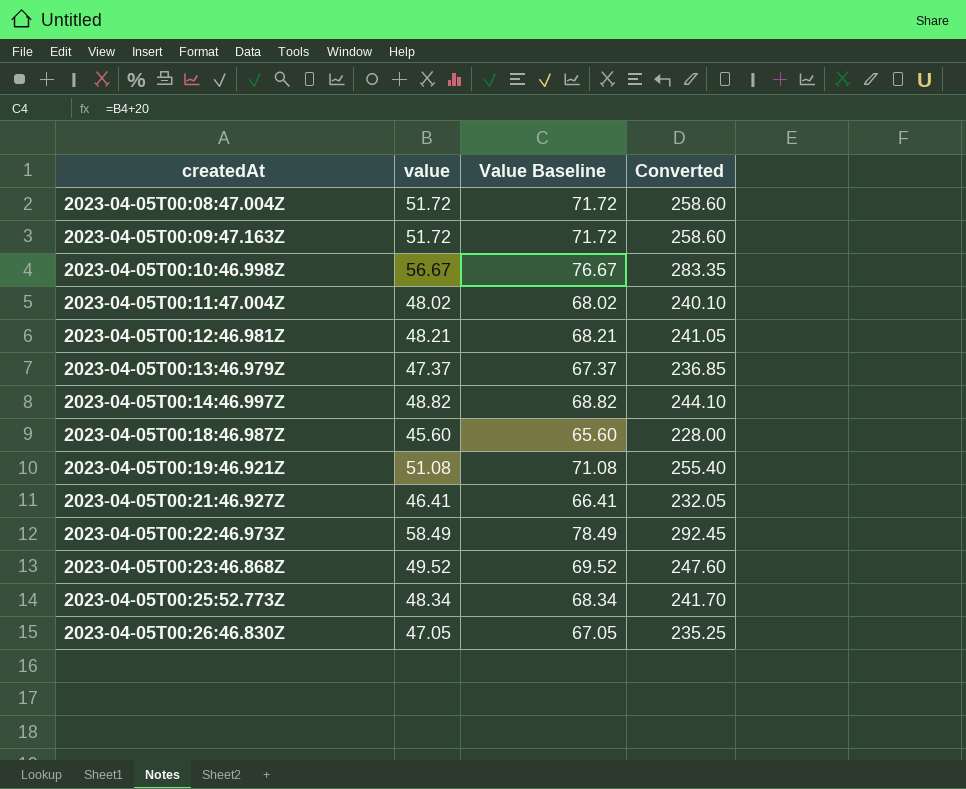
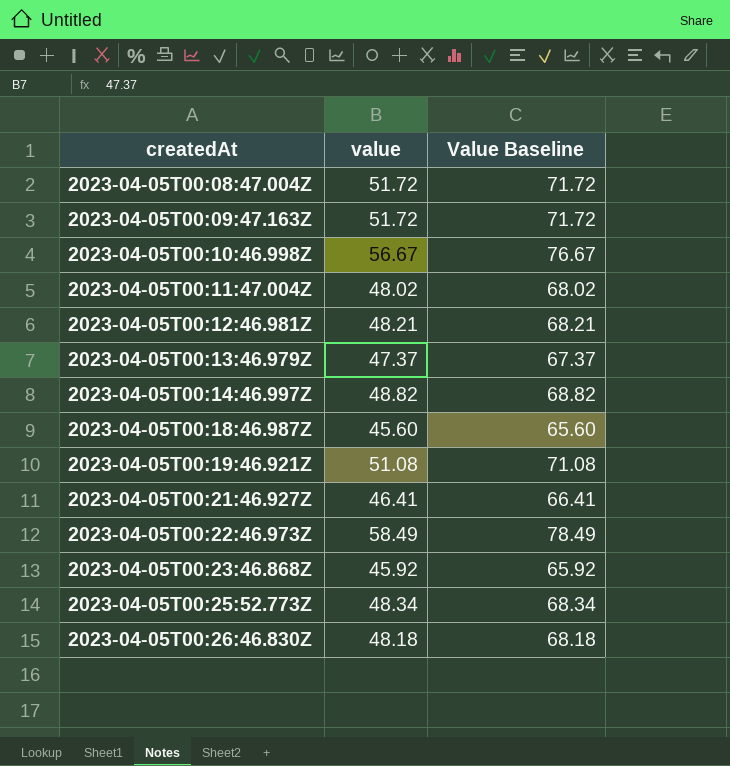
column Converted | formula: [value] * 5 -> none
2023-04-05T00:23:46.868Z | value: 49.52 -> 45.92
2023-04-05T00:23:46.868Z | Value Baseline: 69.52 -> 65.92
2023-04-05T00:26:46.830Z | value: 47.05 -> 48.18
2023-04-05T00:26:46.830Z | Value Baseline: 67.05 -> 68.18

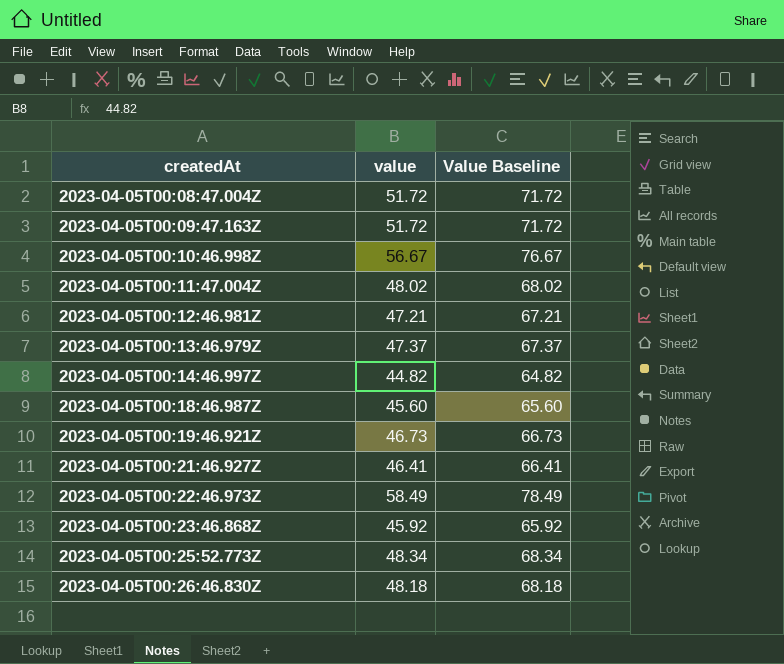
2023-04-05T00:12:46.981Z | value: 48.21 -> 47.21
2023-04-05T00:12:46.981Z | Value Baseline: 68.21 -> 67.21
2023-04-05T00:14:46.997Z | value: 48.82 -> 44.82
2023-04-05T00:14:46.997Z | Value Baseline: 68.82 -> 64.82
2023-04-05T00:19:46.921Z | value: 51.08 -> 46.73
2023-04-05T00:19:46.921Z | Value Baseline: 71.08 -> 66.73

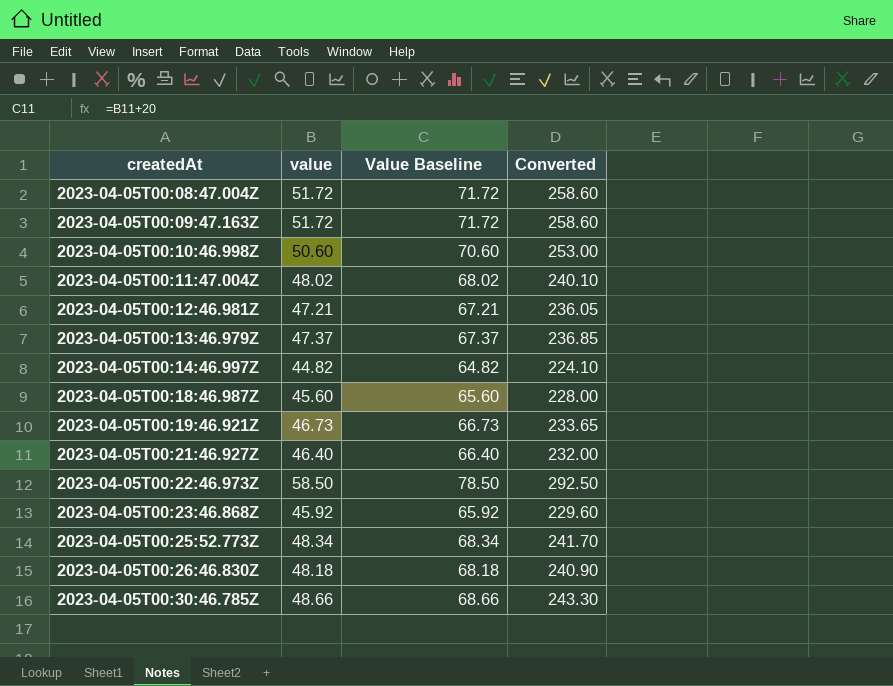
column Converted | formula: none -> [value] * 5
2023-04-05T00:10:46.998Z | value: 56.67 -> 50.60
2023-04-05T00:10:46.998Z | Value Baseline: 76.67 -> 70.60
2023-04-05T00:21:46.927Z | value: 46.41 -> 46.40
2023-04-05T00:21:46.927Z | Value Baseline: 66.41 -> 66.40
2023-04-05T00:22:46.973Z | value: 58.49 -> 58.50
2023-04-05T00:22:46.973Z | Value Baseline: 78.49 -> 78.50
row 2023-04-05T00:30:46.785Z: none -> 48.66 | 68.66 | 243.30

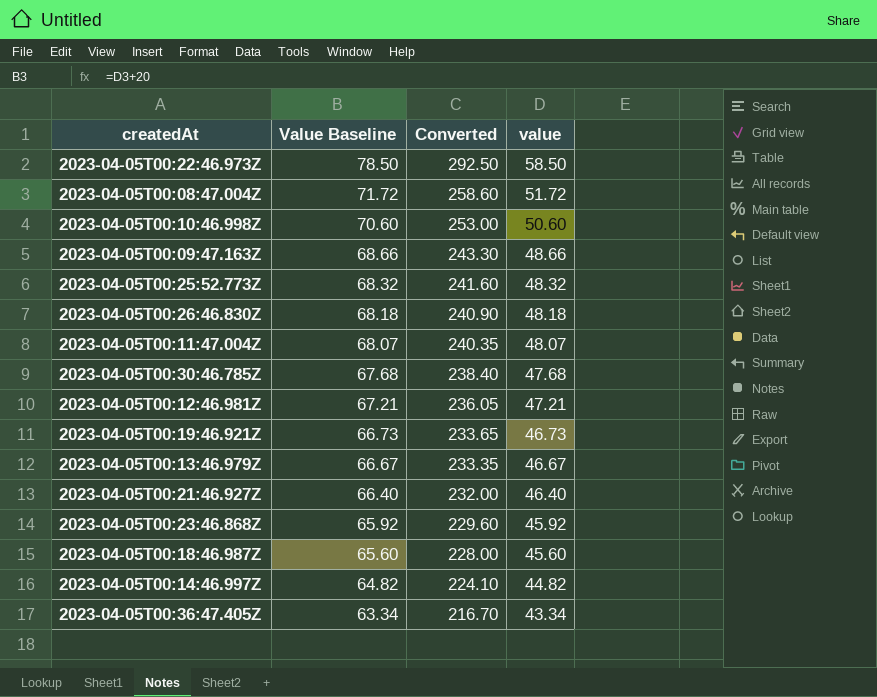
row order: createdAt ascending -> Value Baseline descending
column value | position: 2 -> 4
2023-04-05T00:09:47.163Z | Value Baseline: 71.72 -> 68.66
2023-04-05T00:09:47.163Z | Converted: 258.60 -> 243.30
2023-04-05T00:09:47.163Z | value: 51.72 -> 48.66
2023-04-05T00:25:52.773Z | Value Baseline: 68.34 -> 68.32
2023-04-05T00:25:52.773Z | Converted: 241.70 -> 241.60
2023-04-05T00:25:52.773Z | value: 48.34 -> 48.32
2023-04-05T00:11:47.004Z | Value Baseline: 68.02 -> 68.07
2023-04-05T00:11:47.004Z | Converted: 240.10 -> 240.35
2023-04-05T00:11:47.004Z | value: 48.02 -> 48.07
2023-04-05T00:30:46.785Z | Value Baseline: 68.66 -> 67.68
2023-04-05T00:30:46.785Z | Converted: 243.30 -> 238.40
2023-04-05T00:30:46.785Z | value: 48.66 -> 47.68
2023-04-05T00:13:46.979Z | Value Baseline: 67.37 -> 66.67
2023-04-05T00:13:46.979Z | Converted: 236.85 -> 233.35
2023-04-05T00:13:46.979Z | value: 47.37 -> 46.67
row 2023-04-05T00:36:47.405Z: none -> 63.34 | 216.70 | 43.34

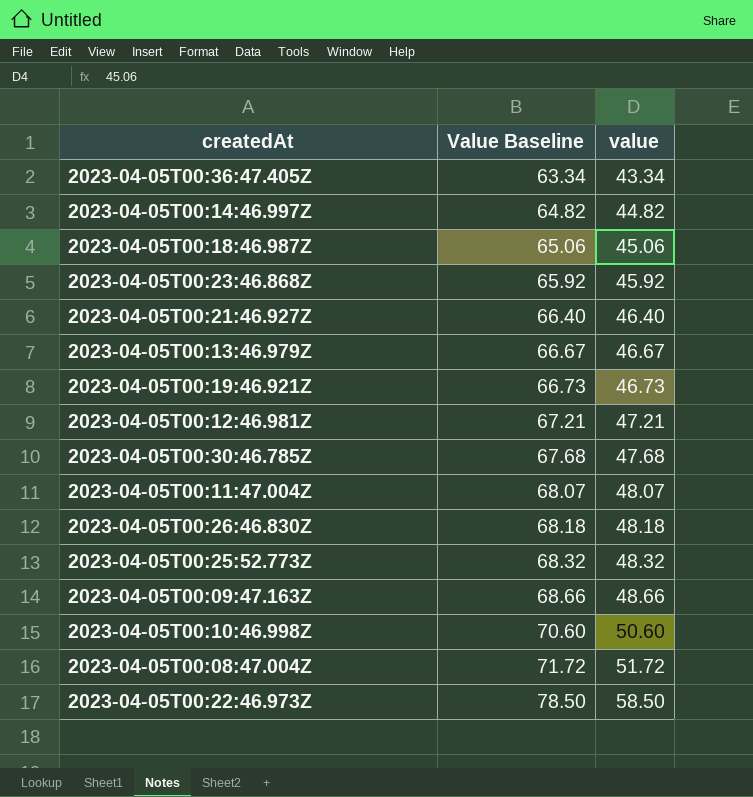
row order: Value Baseline descending -> Value Baseline ascending
column Converted | formula: [value] * 5 -> none
2023-04-05T00:18:46.987Z | Value Baseline: 65.60 -> 65.06
2023-04-05T00:18:46.987Z | value: 45.60 -> 45.06

